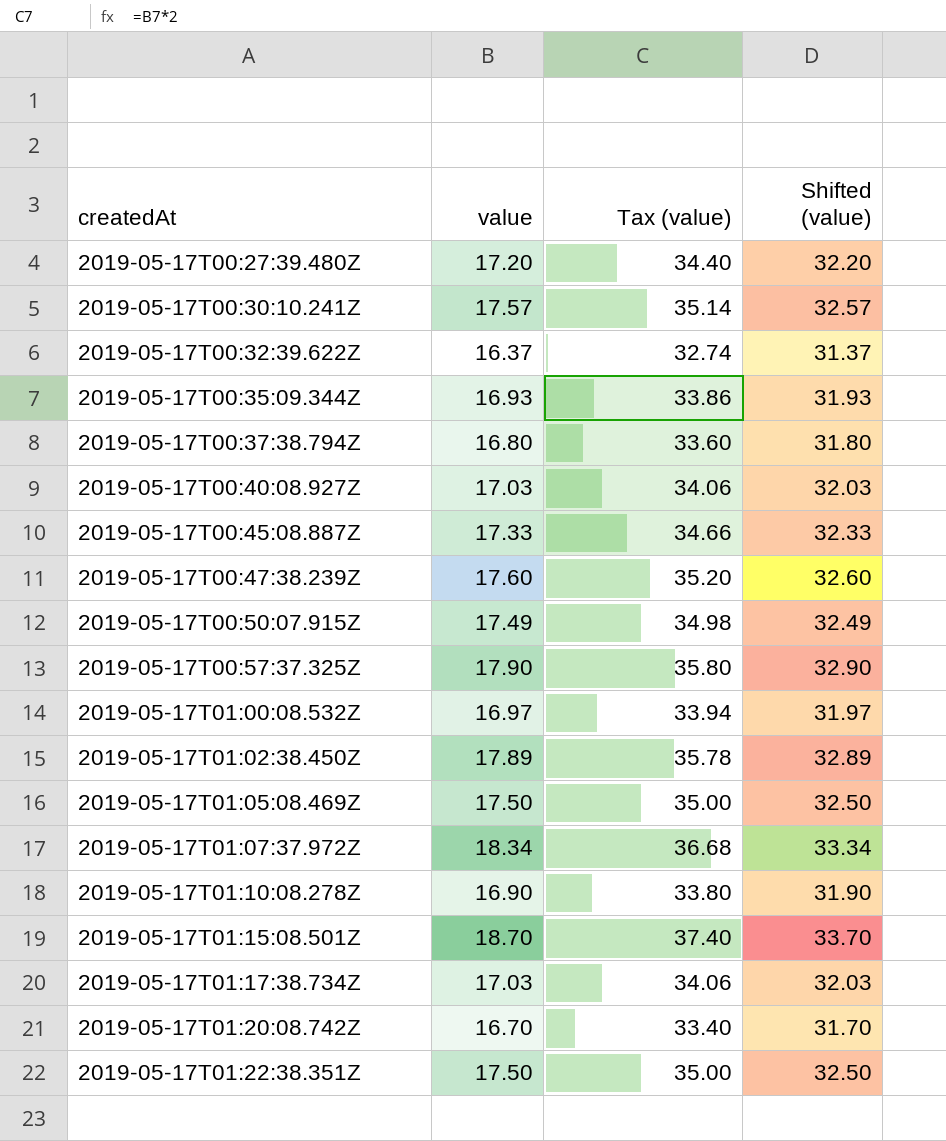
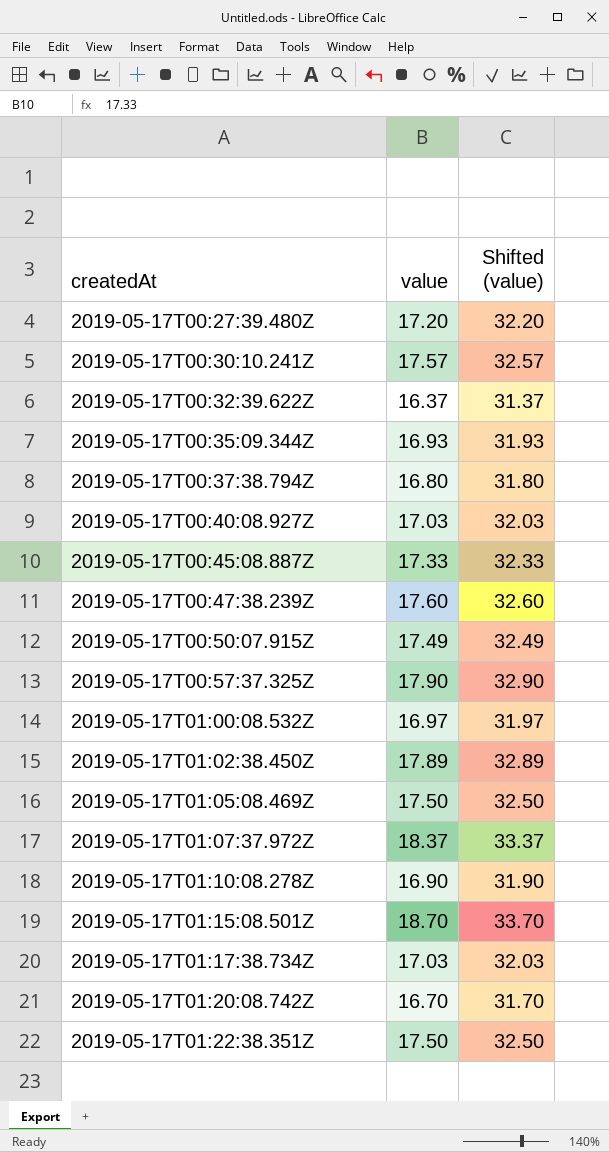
column Tax (value) | formula: [value] * 2 -> none
2019-05-17T01:07:37.972Z | value: 18.34 -> 18.37
2019-05-17T01:07:37.972Z | Shifted (value): 33.34 -> 33.37

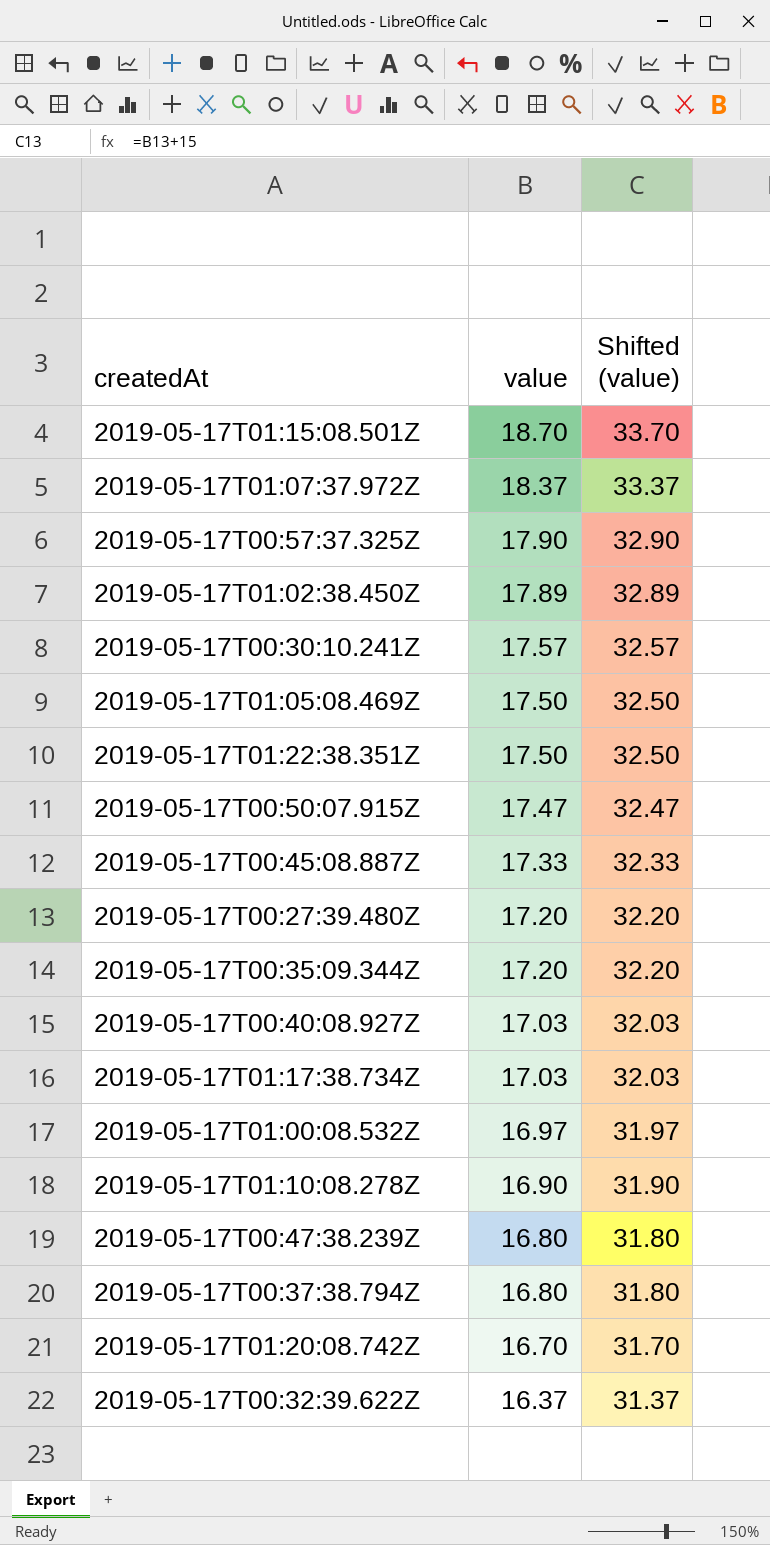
row order: createdAt ascending -> value descending
2019-05-17T00:50:07.915Z | value: 17.49 -> 17.47
2019-05-17T00:50:07.915Z | Shifted (value): 32.49 -> 32.47
2019-05-17T00:35:09.344Z | value: 16.93 -> 17.20
2019-05-17T00:35:09.344Z | Shifted (value): 31.93 -> 32.20
2019-05-17T00:47:38.239Z | value: 17.60 -> 16.80
2019-05-17T00:47:38.239Z | Shifted (value): 32.60 -> 31.80

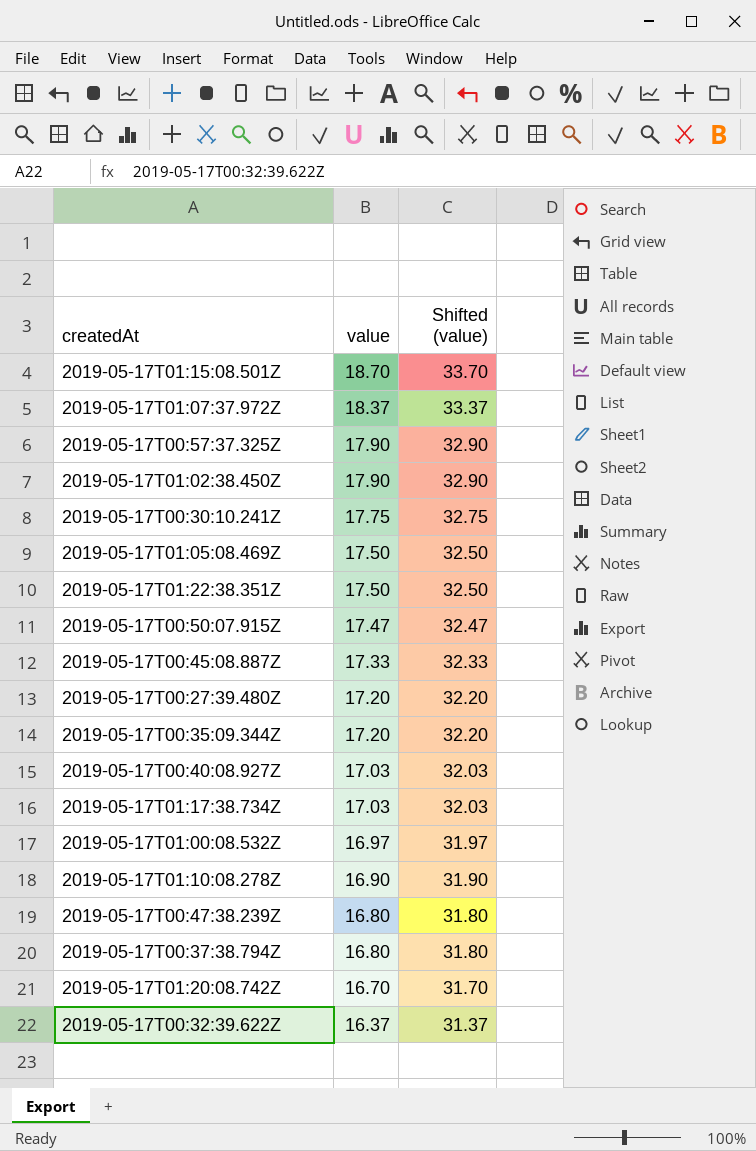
2019-05-17T01:02:38.450Z | value: 17.89 -> 17.90
2019-05-17T01:02:38.450Z | Shifted (value): 32.89 -> 32.90
2019-05-17T00:30:10.241Z | value: 17.57 -> 17.75
2019-05-17T00:30:10.241Z | Shifted (value): 32.57 -> 32.75

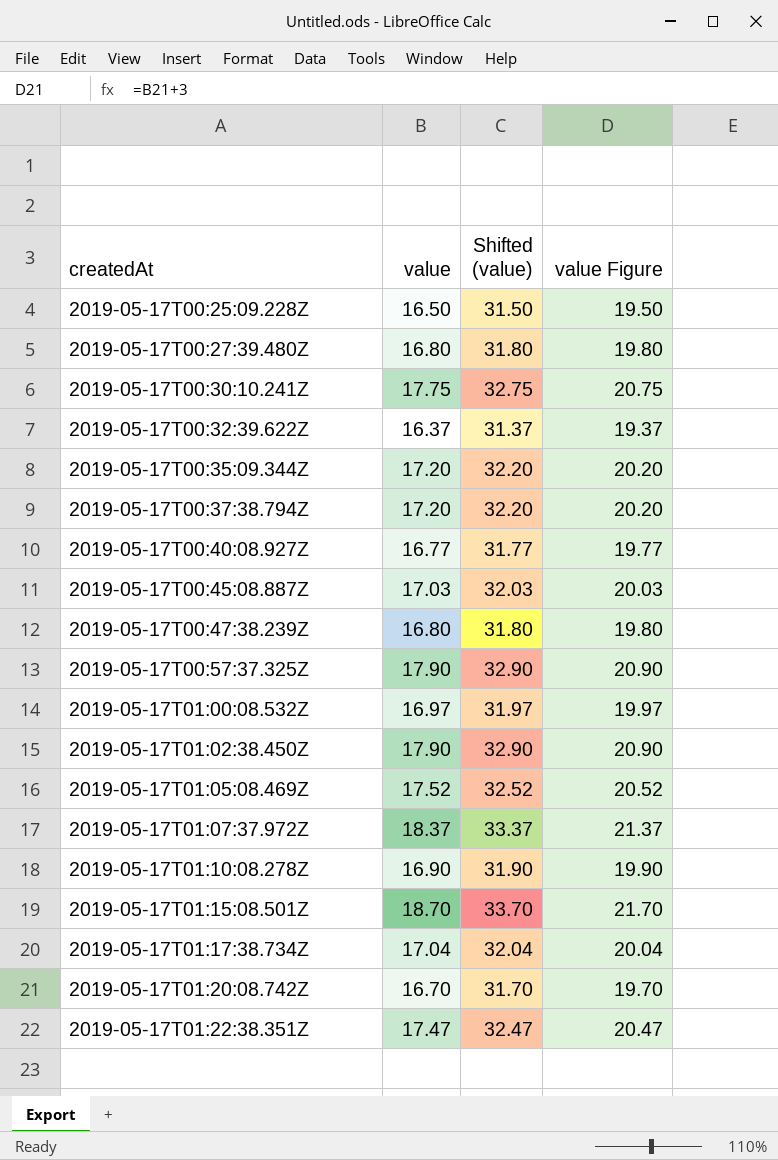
row order: value descending -> createdAt ascending
column value Figure | formula: none -> [value] + 3
row 2019-05-17T00:50:07.915Z: 17.47 | 32.47 -> none
row 2019-05-17T00:25:09.228Z: none -> 16.50 | 31.50 | 19.50
2019-05-17T00:27:39.480Z | value: 17.20 -> 16.80
2019-05-17T00:27:39.480Z | Shifted (value): 32.20 -> 31.80
2019-05-17T00:37:38.794Z | value: 16.80 -> 17.20
2019-05-17T00:37:38.794Z | Shifted (value): 31.80 -> 32.20
2019-05-17T00:40:08.927Z | value: 17.03 -> 16.77
2019-05-17T00:40:08.927Z | Shifted (value): 32.03 -> 31.77
2019-05-17T00:45:08.887Z | value: 17.33 -> 17.03
2019-05-17T00:45:08.887Z | Shifted (value): 32.33 -> 32.03
2019-05-17T01:05:08.469Z | value: 17.50 -> 17.52
2019-05-17T01:05:08.469Z | Shifted (value): 32.50 -> 32.52
2019-05-17T01:17:38.734Z | value: 17.03 -> 17.04
2019-05-17T01:17:38.734Z | Shifted (value): 32.03 -> 32.04
2019-05-17T01:22:38.351Z | value: 17.50 -> 17.47
2019-05-17T01:22:38.351Z | Shifted (value): 32.50 -> 32.47

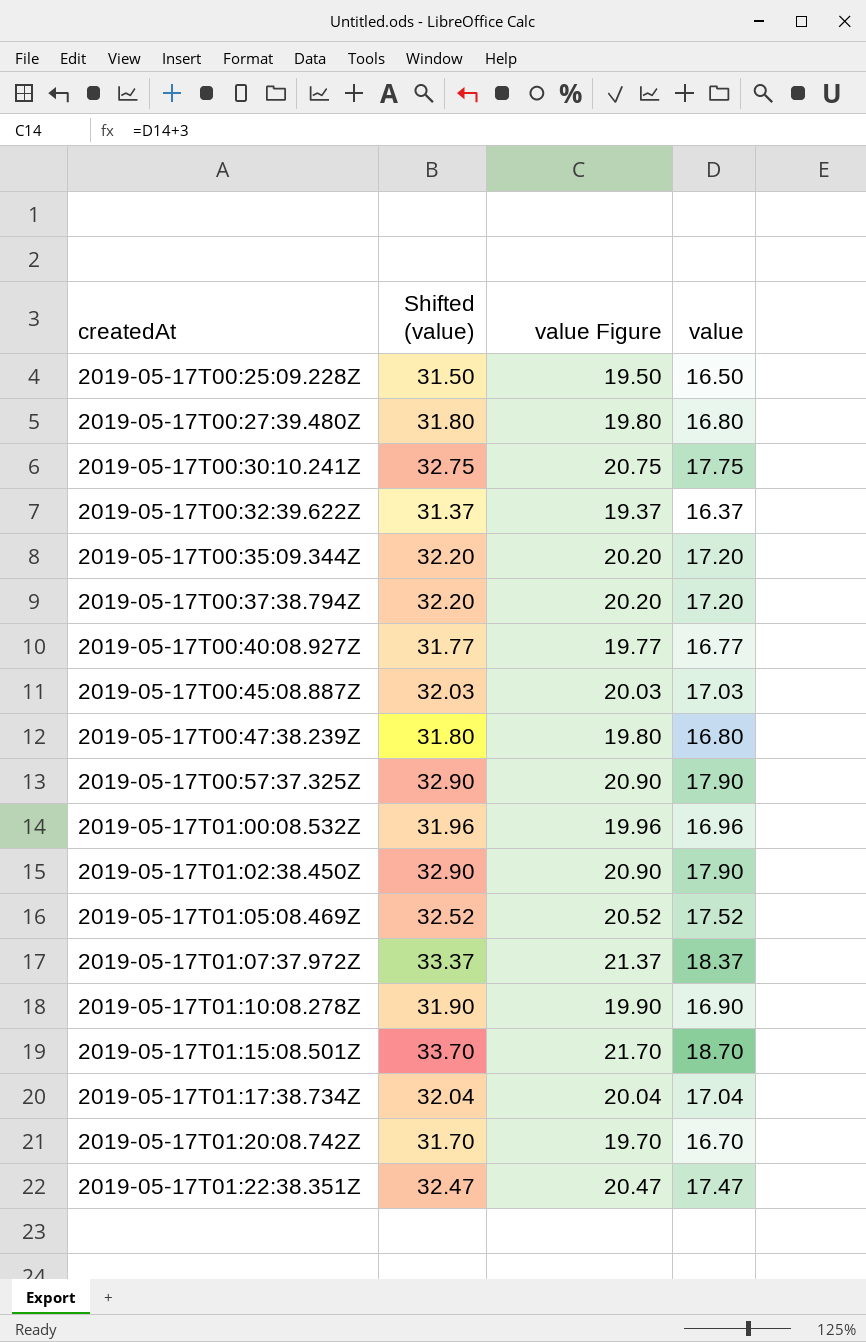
column value | position: 2 -> 4
2019-05-17T01:00:08.532Z | Shifted (value): 31.97 -> 31.96
2019-05-17T01:00:08.532Z | value Figure: 19.97 -> 19.96
2019-05-17T01:00:08.532Z | value: 16.97 -> 16.96

